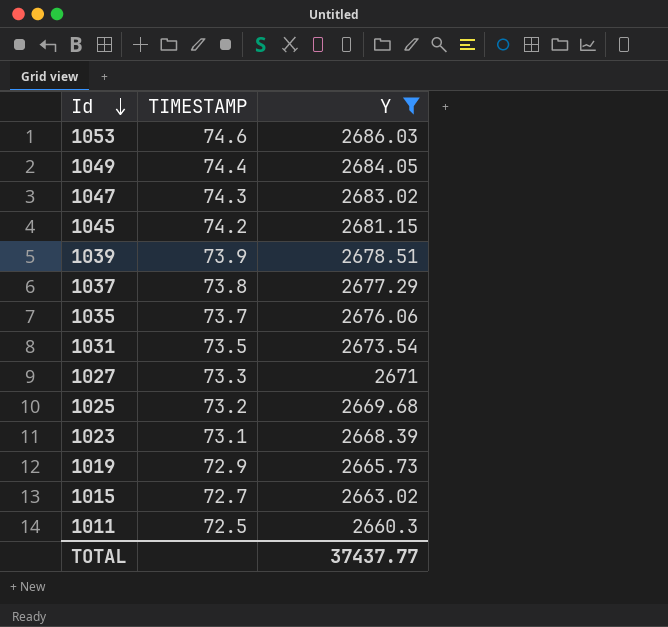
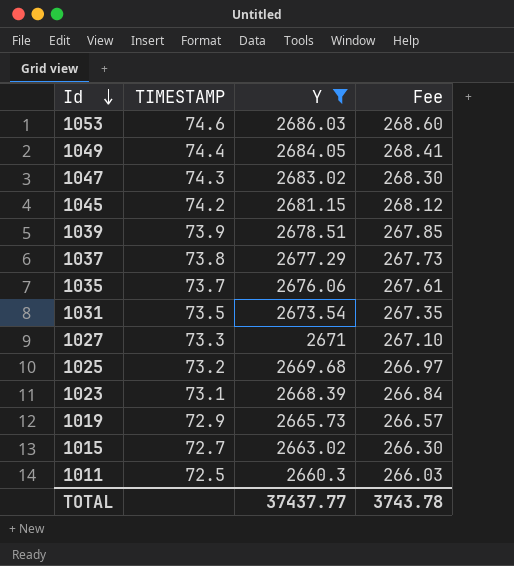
column Fee | formula: none -> [Y] * 0.1

